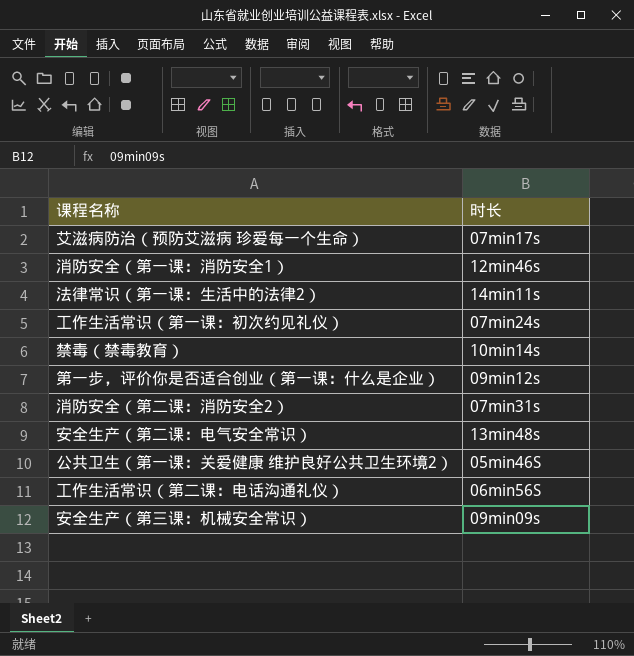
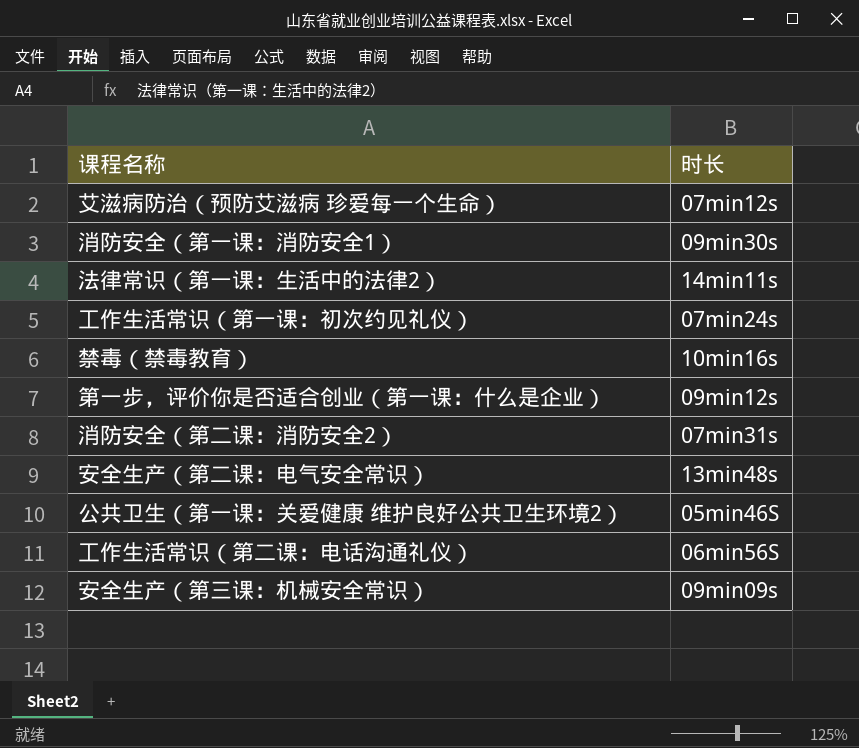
艾滋病防治（预防艾滋病 珍爱每一个生命） | 时长: 07min17s -> 07min12s
消防安全（第一课：消防安全1） | 时长: 12min46s -> 09min30s
禁毒（禁毒教育） | 时长: 10min14s -> 10min16s

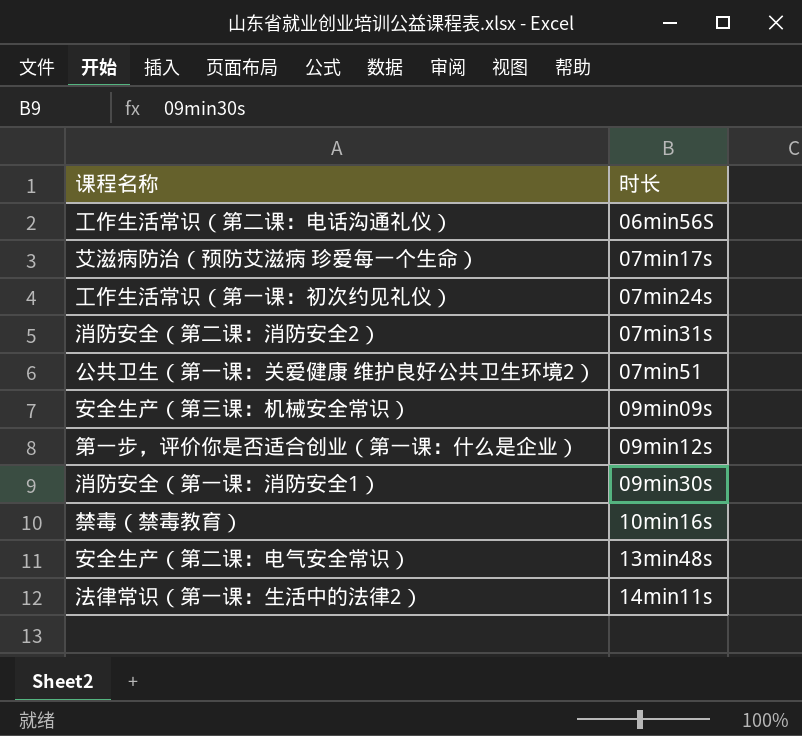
row order: none -> 时长 ascending
艾滋病防治（预防艾滋病 珍爱每一个生命） | 时长: 07min12s -> 07min17s
公共卫生（第一课：关爱健康 维护良好公共卫生环境2） | 时长: 05min46S -> 07min51

